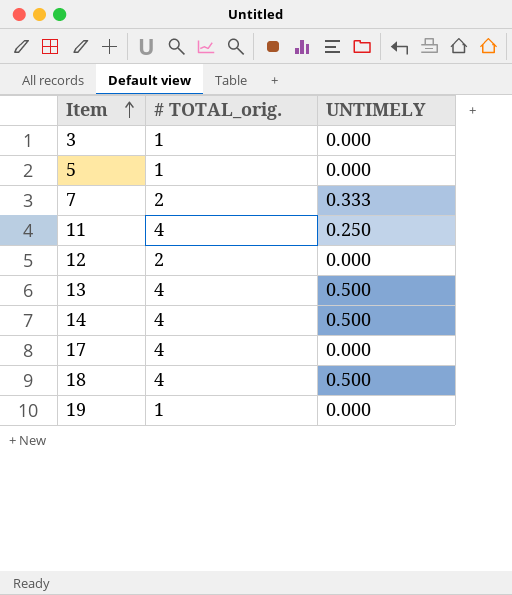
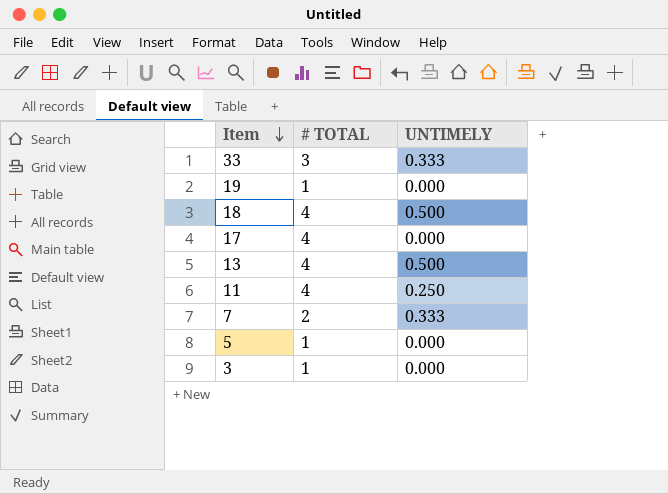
row order: Item ascending -> Item descending
column name: # TOTAL_orig. -> # TOTAL
row 12: 2 | 0.000 -> none
row 14: 4 | 0.500 -> none
row 33: none -> 3 | 0.333

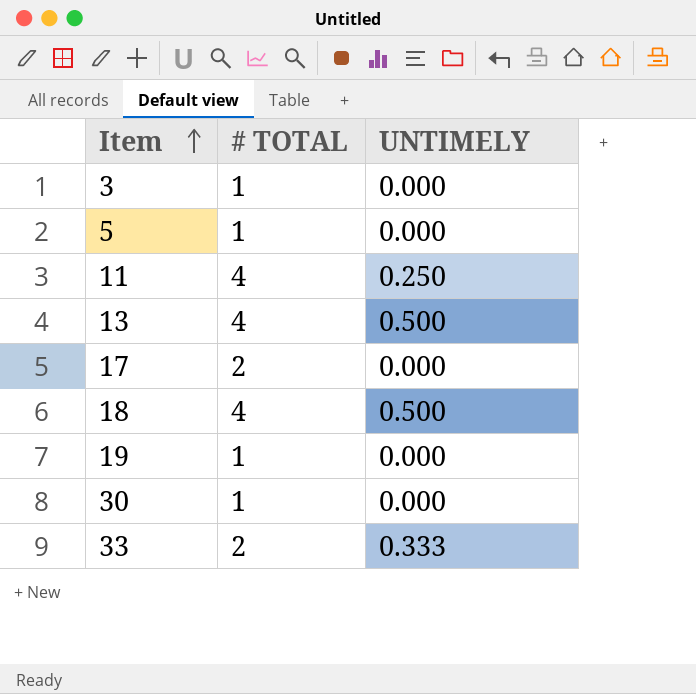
row order: Item descending -> Item ascending
row 7: 2 | 0.333 -> none
17 | # TOTAL: 4 -> 2
row 30: none -> 1 | 0.000
33 | # TOTAL: 3 -> 2

